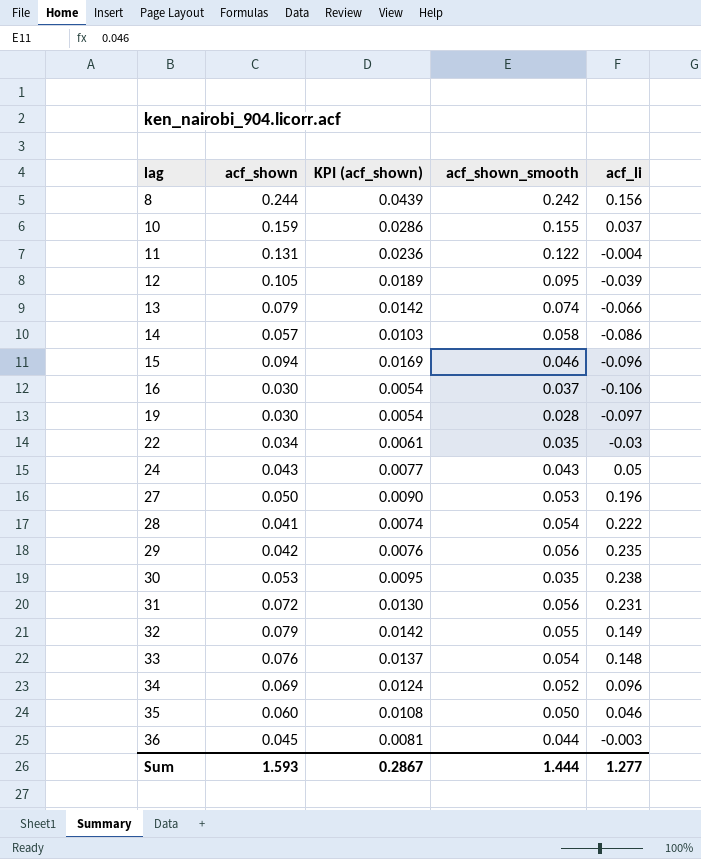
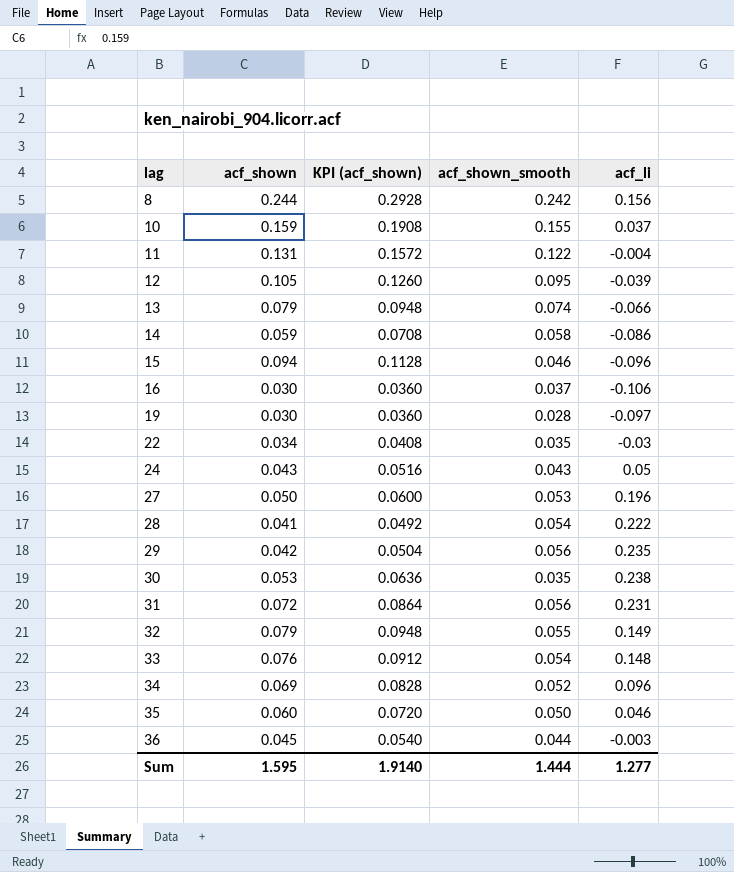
column KPI (acf_shown) | formula: [acf_shown] * 0.18 -> [acf_shown] * 1.2
14 | acf_shown: 0.057 -> 0.059
Sum | acf_shown: 1.593 -> 1.595
Sum | KPI (acf_shown): 0.2867 -> 1.9140

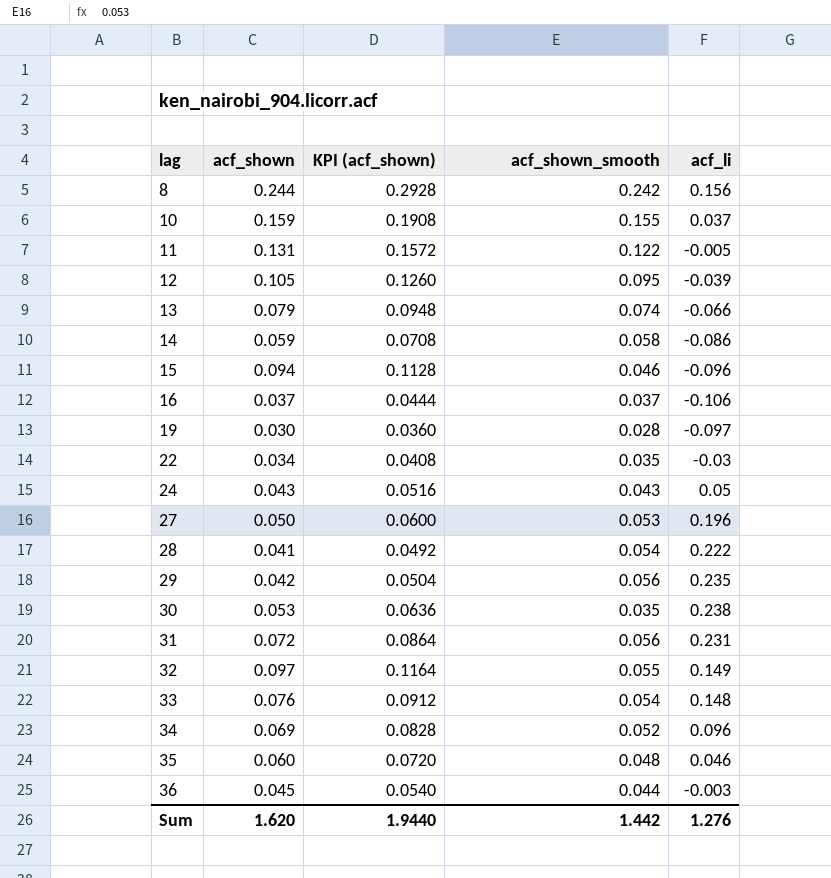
11 | acf_li: -0.004 -> -0.005
16 | acf_shown: 0.030 -> 0.037
16 | KPI (acf_shown): 0.0360 -> 0.0444
32 | acf_shown: 0.079 -> 0.097
32 | KPI (acf_shown): 0.0948 -> 0.1164
35 | acf_shown_smooth: 0.050 -> 0.048
Sum | acf_shown: 1.595 -> 1.620
Sum | KPI (acf_shown): 1.9140 -> 1.9440
Sum | acf_shown_smooth: 1.444 -> 1.442
Sum | acf_li: 1.277 -> 1.276

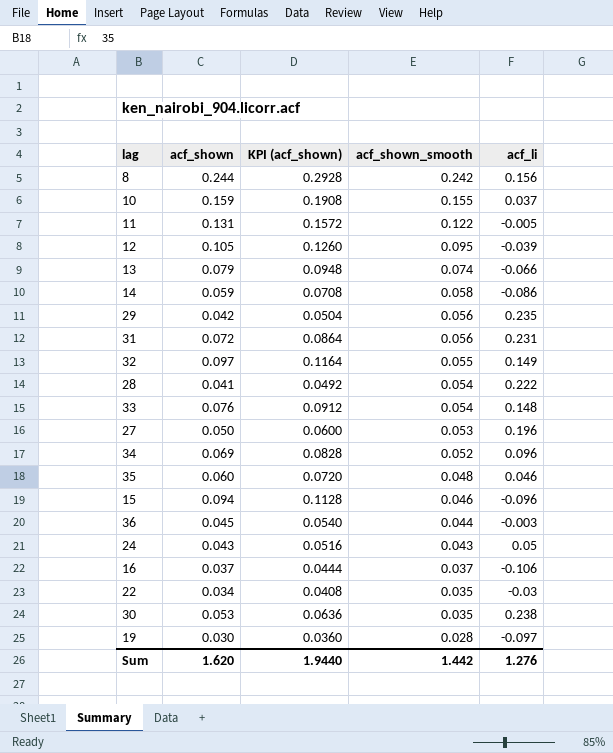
row order: lag ascending -> acf_shown_smooth descending

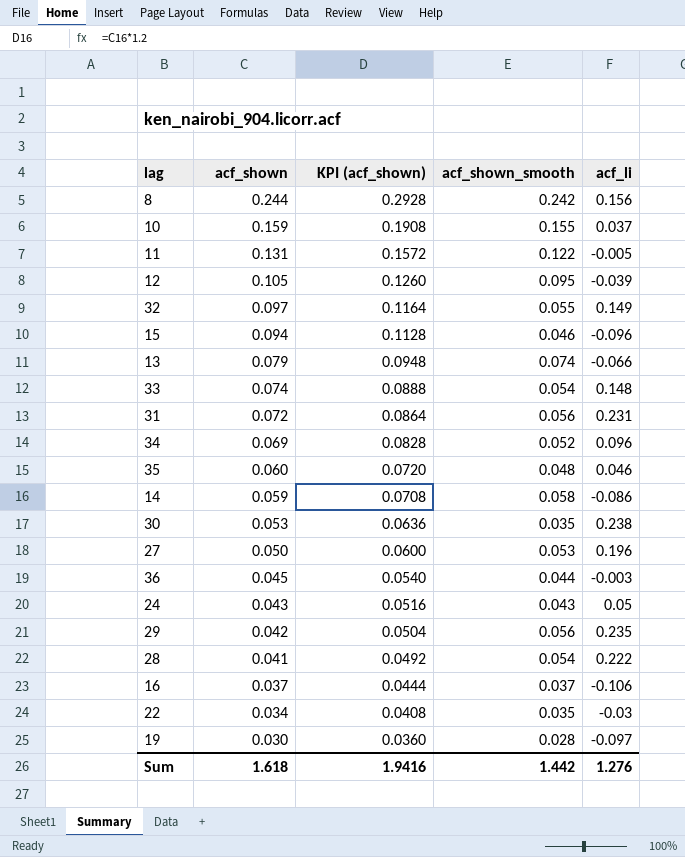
row order: acf_shown_smooth descending -> acf_shown descending
33 | acf_shown: 0.076 -> 0.074
33 | KPI (acf_shown): 0.0912 -> 0.0888
Sum | acf_shown: 1.620 -> 1.618
Sum | KPI (acf_shown): 1.9440 -> 1.9416

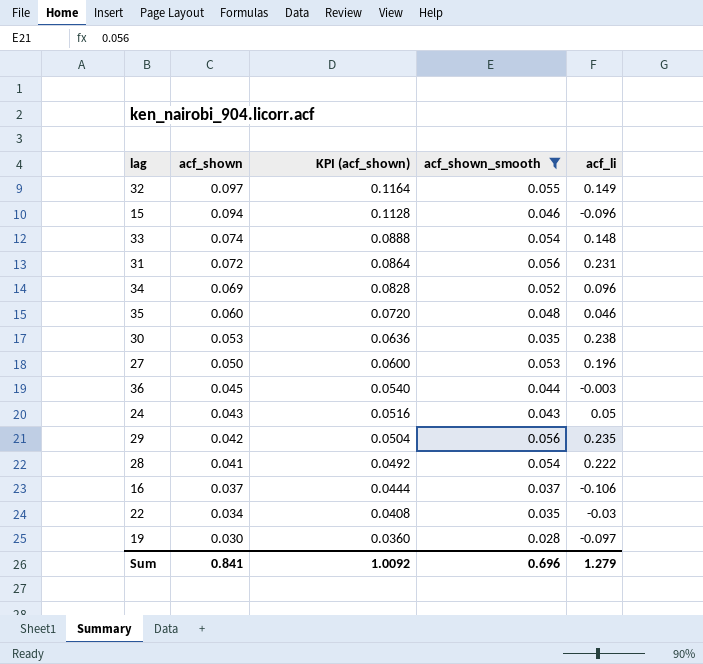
filter: none -> acf_shown_smooth <= 0.056
Sum | acf_shown: 1.618 -> 0.841
Sum | KPI (acf_shown): 1.9416 -> 1.0092
Sum | acf_shown_smooth: 1.442 -> 0.696
Sum | acf_li: 1.276 -> 1.279

